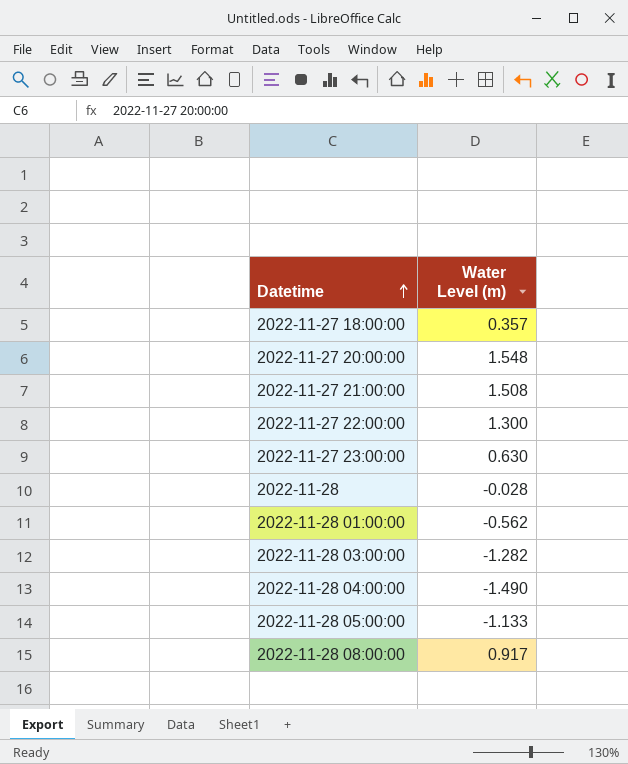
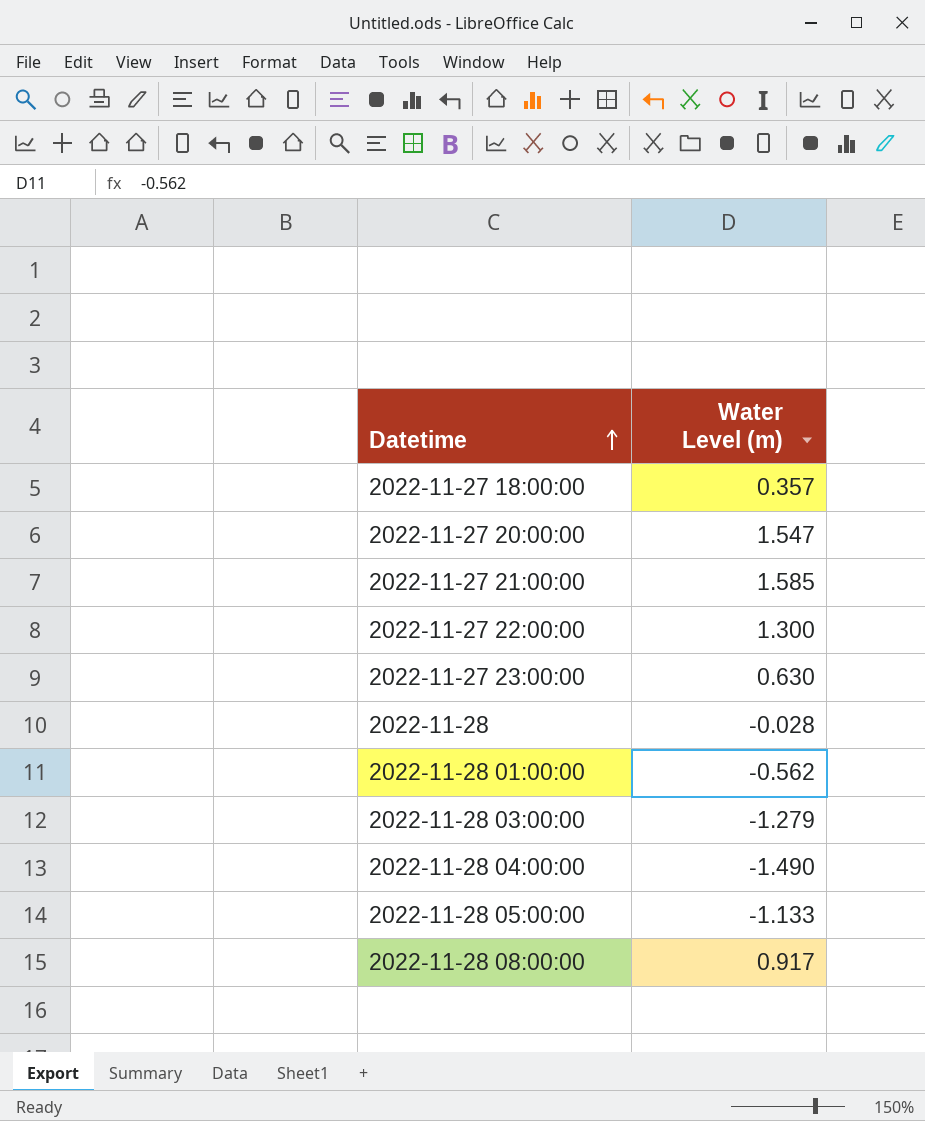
2022-11-27 20:00:00 | Water Level (m): 1.548 -> 1.547
2022-11-27 21:00:00 | Water Level (m): 1.508 -> 1.585
2022-11-28 03:00:00 | Water Level (m): -1.282 -> -1.279

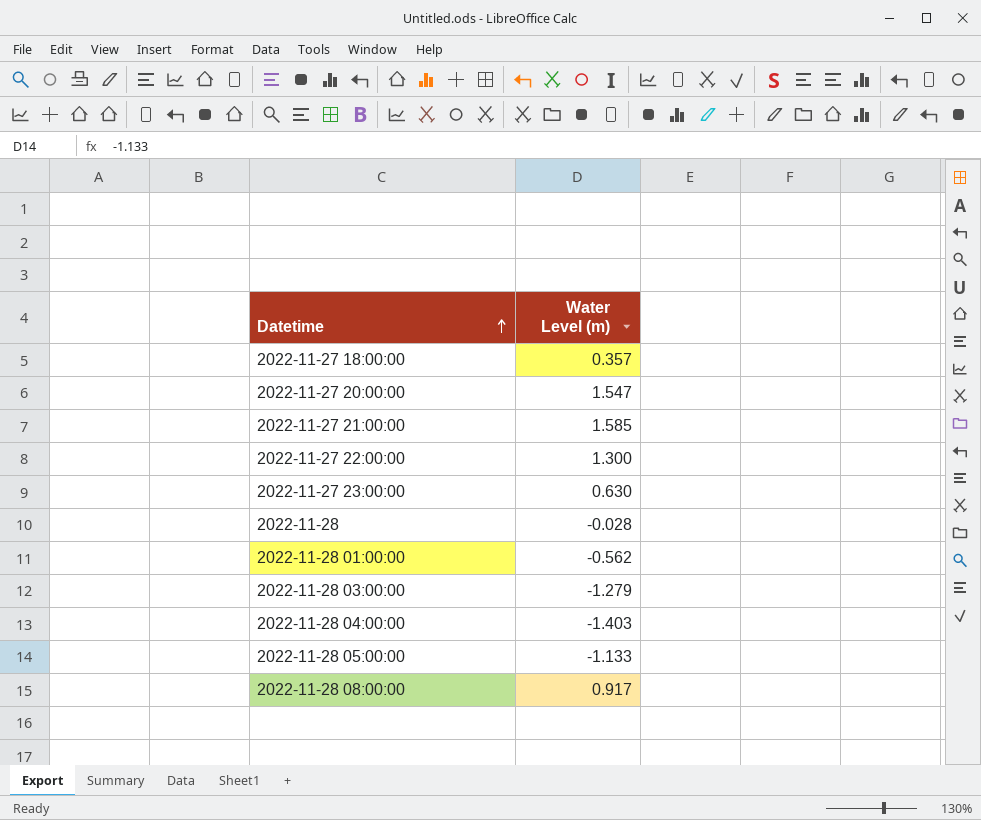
2022-11-28 04:00:00 | Water Level (m): -1.490 -> -1.403

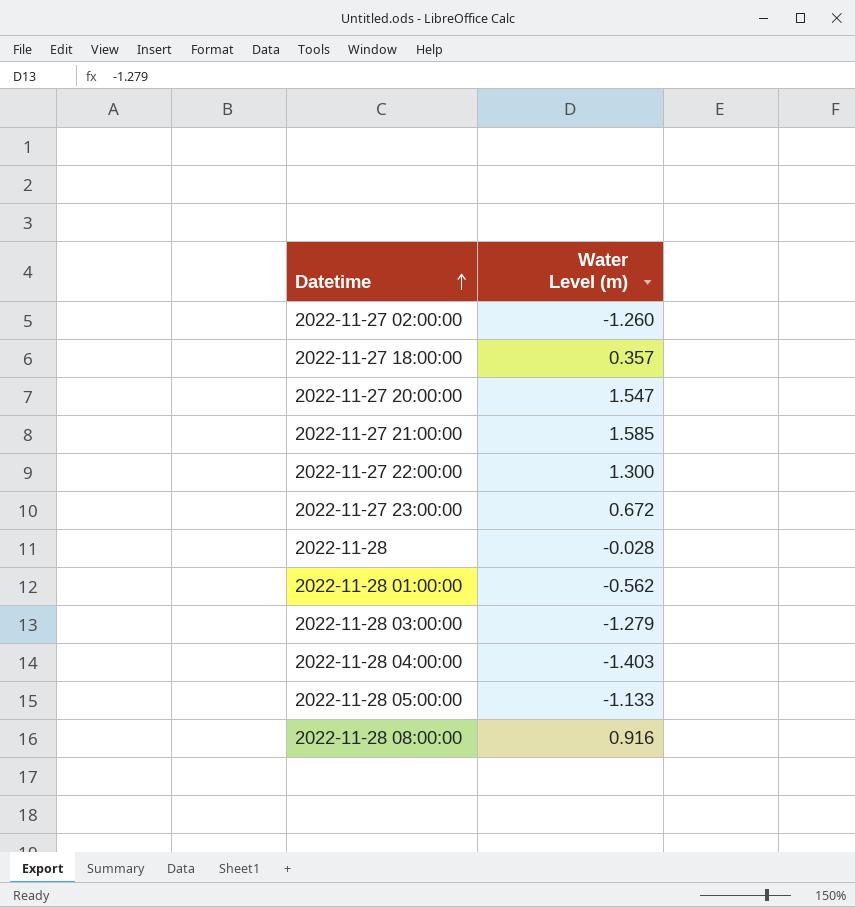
row 2022-11-27 02:00:00: none -> -1.260
2022-11-27 23:00:00 | Water Level (m): 0.630 -> 0.672
2022-11-28 08:00:00 | Water Level (m): 0.917 -> 0.916

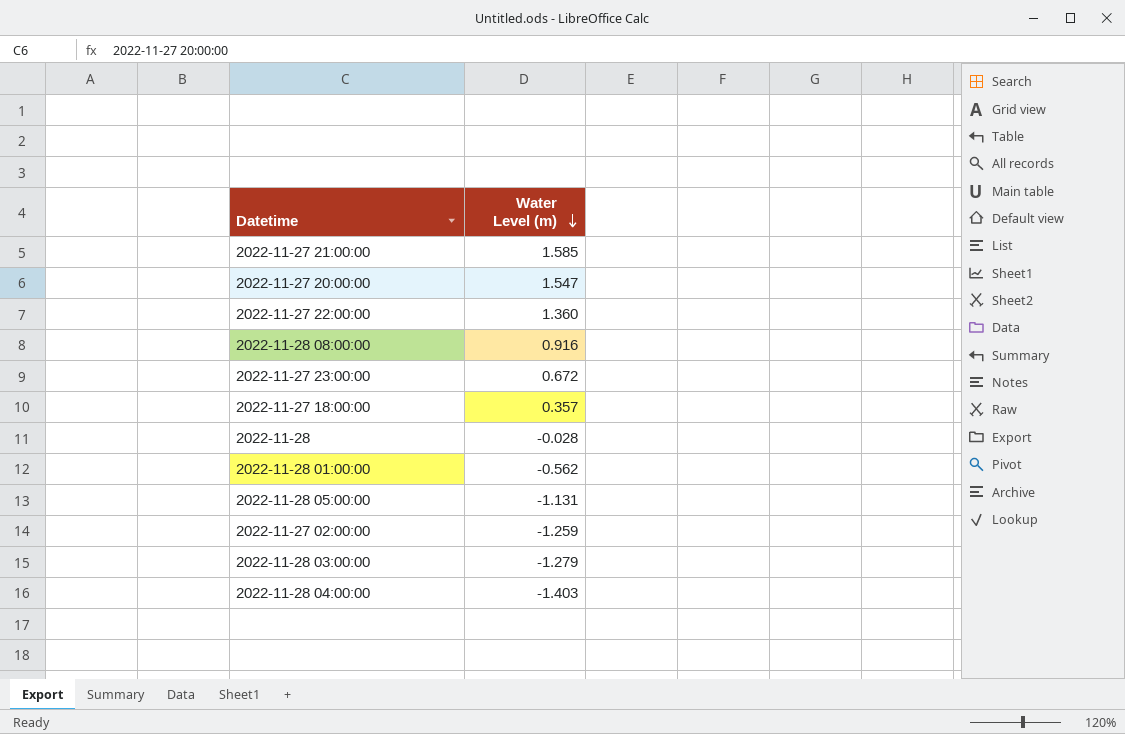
row order: Datetime ascending -> Water Level (m) descending
2022-11-27 22:00:00 | Water Level (m): 1.300 -> 1.360
2022-11-28 05:00:00 | Water Level (m): -1.133 -> -1.131
2022-11-27 02:00:00 | Water Level (m): -1.260 -> -1.259

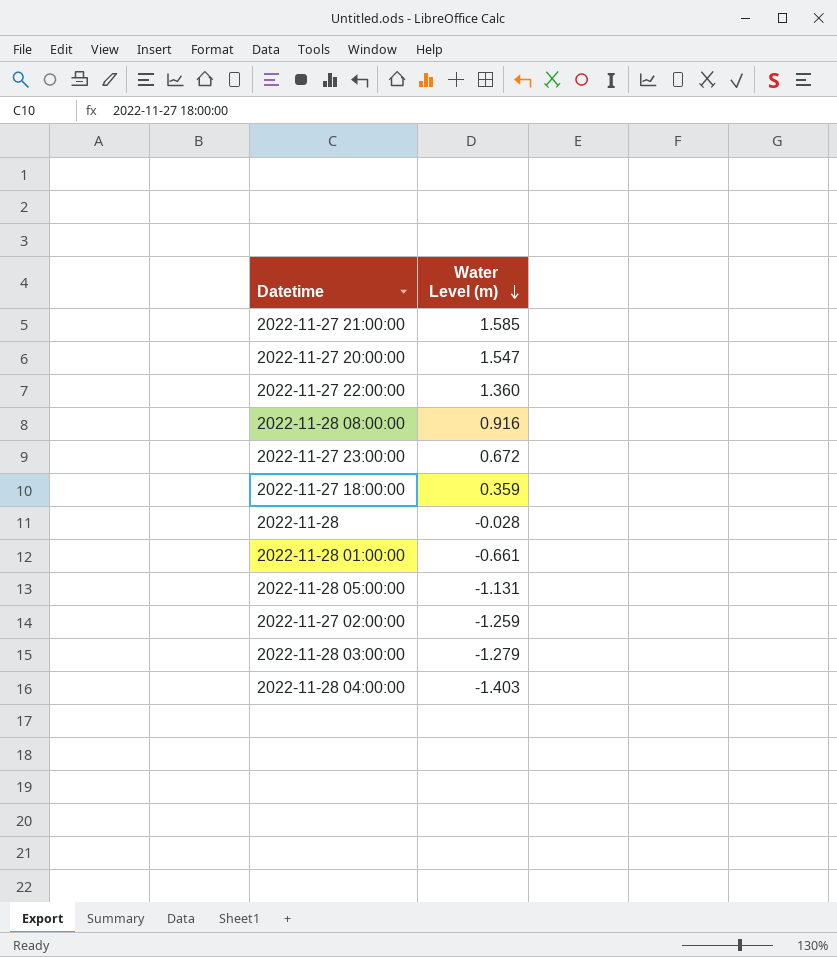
2022-11-27 18:00:00 | Water Level (m): 0.357 -> 0.359
2022-11-28 01:00:00 | Water Level (m): -0.562 -> -0.661

